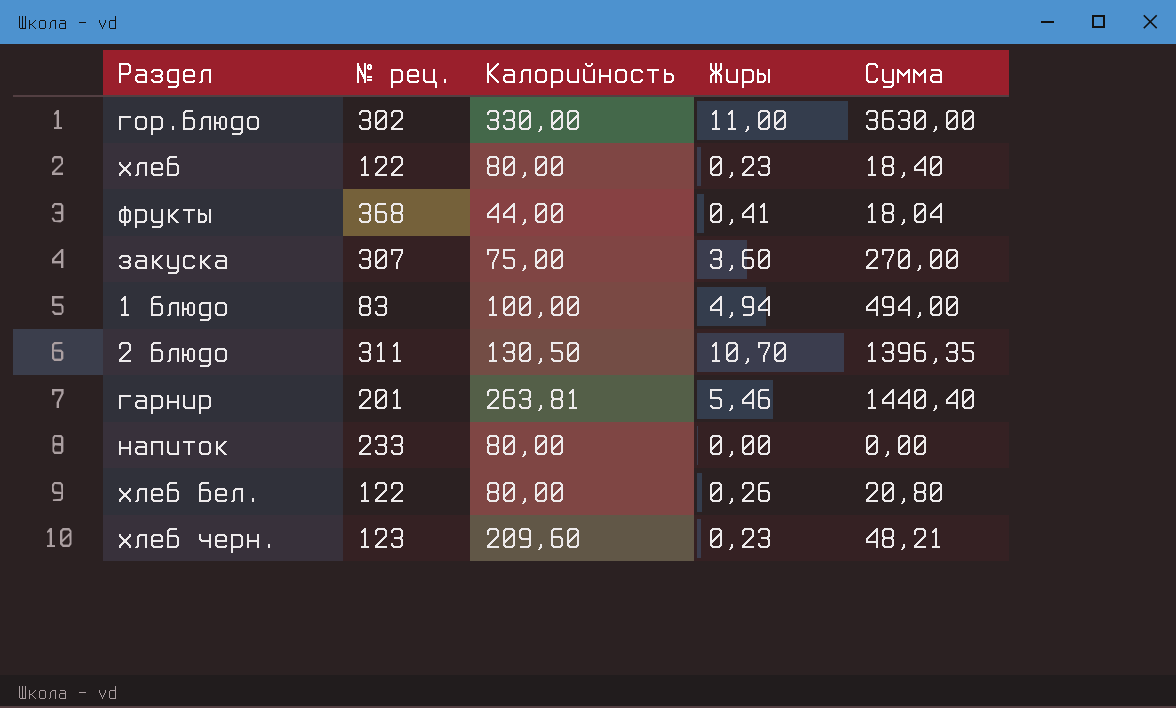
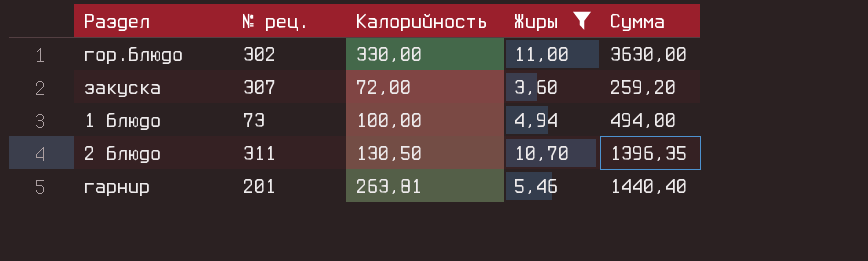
filter: none -> Жиры >= 3,60
закуска | Калорийность: 75,00 -> 72,00
закуска | Сумма: 270,00 -> 259,20
1 блюдо | № рец.: 83 -> 73

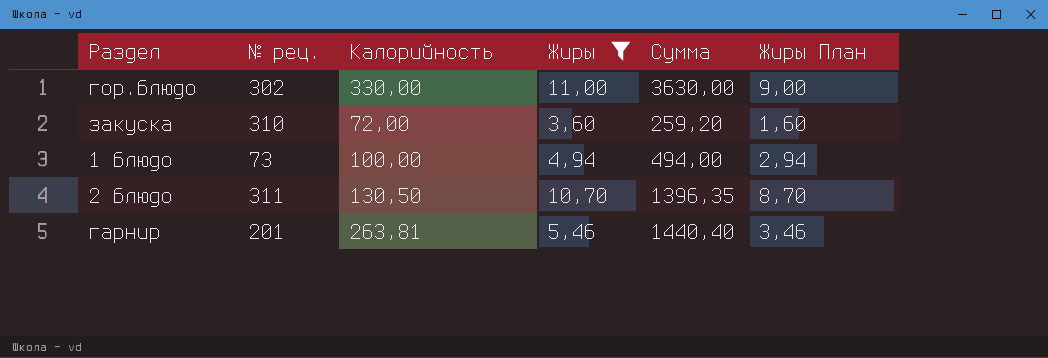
column Жиры План | formula: none -> [Жиры] - 2
закуска | № рец.: 307 -> 310

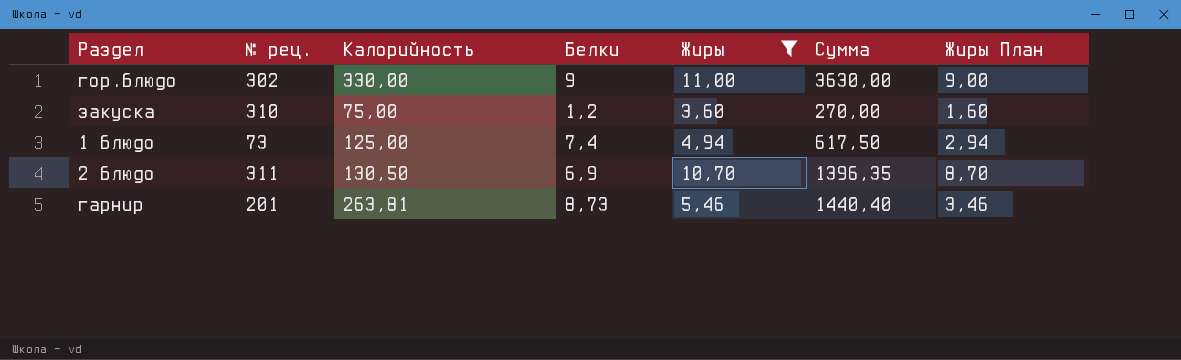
column Белки | position: none -> 4
закуска | Калорийность: 72,00 -> 75,00
закуска | Сумма: 259,20 -> 270,00
1 блюдо | Калорийность: 100,00 -> 125,00
1 блюдо | Сумма: 494,00 -> 617,50

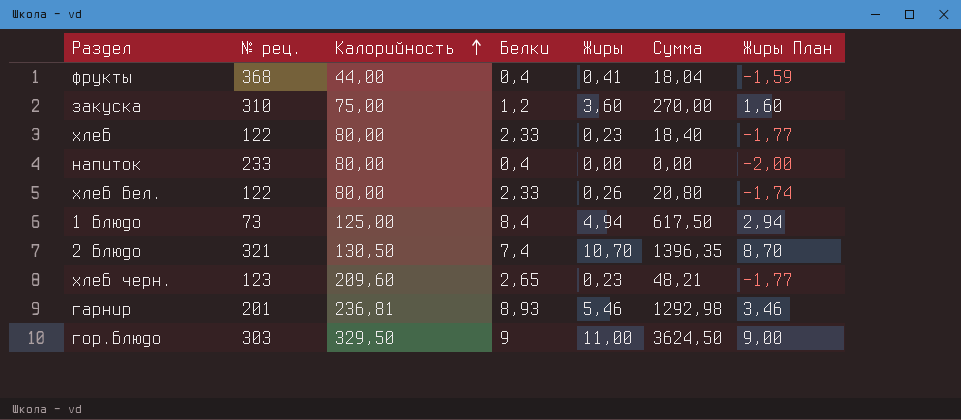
filter: Жиры >= 3,60 -> none
row order: none -> Калорийность ascending
1 блюдо | Белки: 7,4 -> 8,4
2 блюдо | № рец.: 311 -> 321
2 блюдо | Белки: 6,9 -> 7,4
гарнир | Калорийность: 263,81 -> 236,81
гарнир | Белки: 8,73 -> 8,93
гарнир | Сумма: 1440,40 -> 1292,98
гор.блюдо | № рец.: 302 -> 303
гор.блюдо | Калорийность: 330,00 -> 329,50
гор.блюдо | Сумма: 3630,00 -> 3624,50

